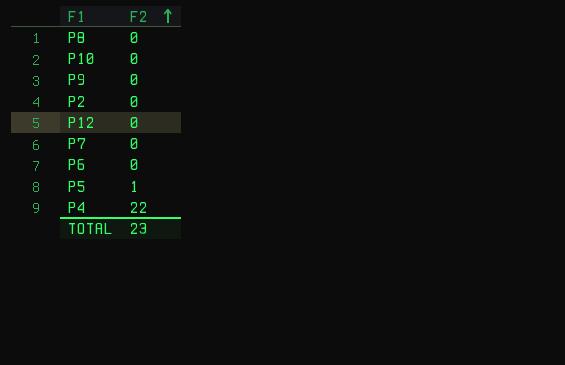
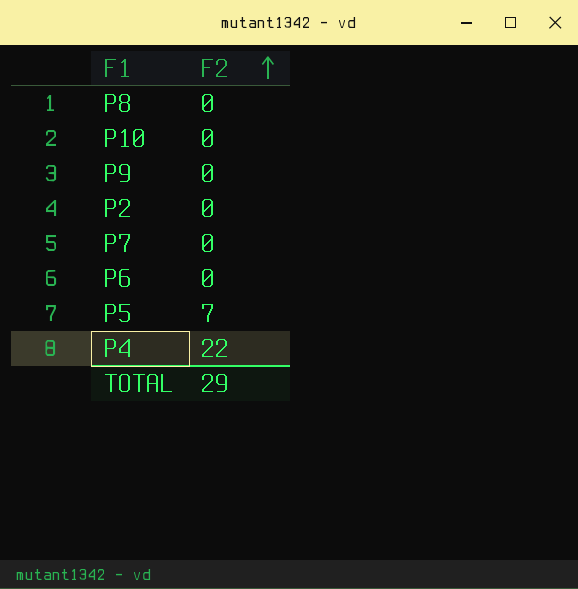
row P12: 0 -> none
P5 | F2: 1 -> 7
TOTAL | F2: 23 -> 29

